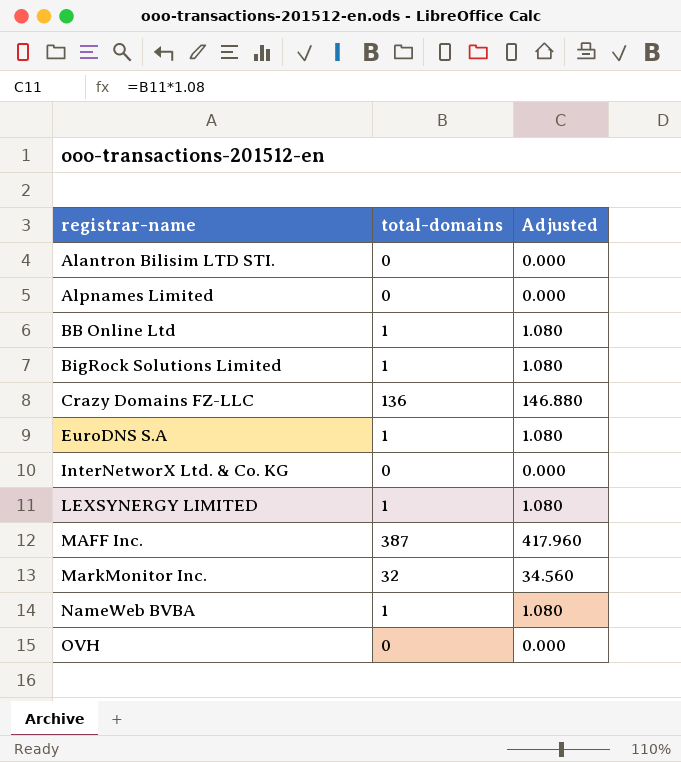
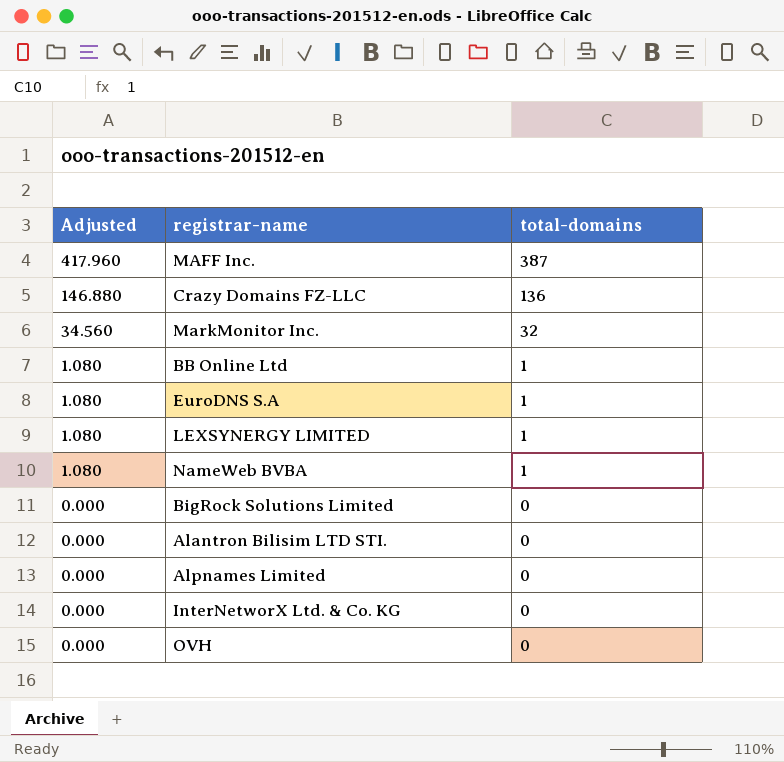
row order: registrar-name ascending -> Adjusted descending
column Adjusted | position: 3 -> 1
BigRock Solutions Limited | Adjusted: 1.080 -> 0.000
BigRock Solutions Limited | total-domains: 1 -> 0

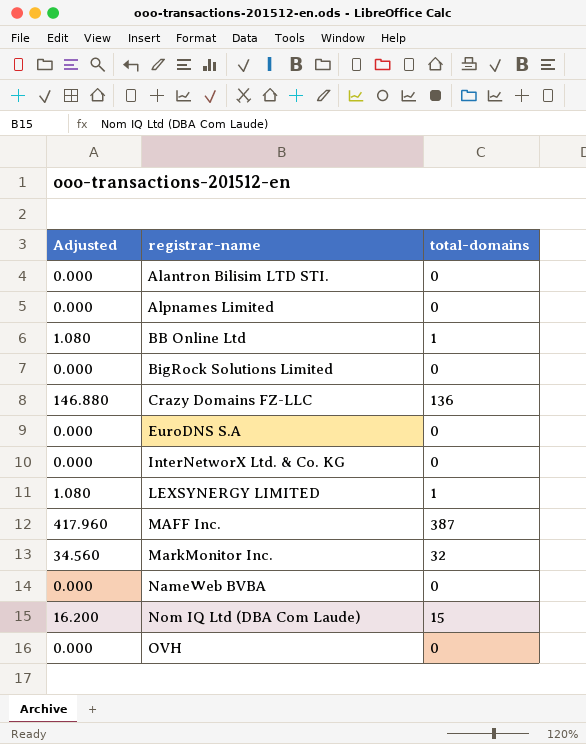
row order: Adjusted descending -> registrar-name ascending
EuroDNS S.A | Adjusted: 1.080 -> 0.000
EuroDNS S.A | total-domains: 1 -> 0
NameWeb BVBA | Adjusted: 1.080 -> 0.000
NameWeb BVBA | total-domains: 1 -> 0
row Nom IQ Ltd (DBA Com Laude): none -> 16.200 | 15

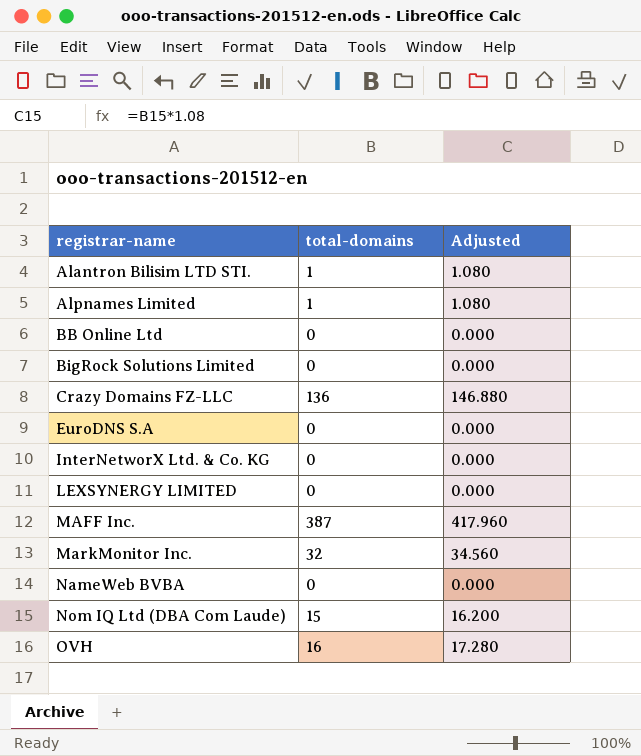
column Adjusted | position: 1 -> 3
Alantron Bilisim LTD STI. | total-domains: 0 -> 1
Alantron Bilisim LTD STI. | Adjusted: 0.000 -> 1.080
Alpnames Limited | total-domains: 0 -> 1
Alpnames Limited | Adjusted: 0.000 -> 1.080
BB Online Ltd | total-domains: 1 -> 0
BB Online Ltd | Adjusted: 1.080 -> 0.000
LEXSYNERGY LIMITED | total-domains: 1 -> 0
LEXSYNERGY LIMITED | Adjusted: 1.080 -> 0.000
OVH | total-domains: 0 -> 16
OVH | Adjusted: 0.000 -> 17.280

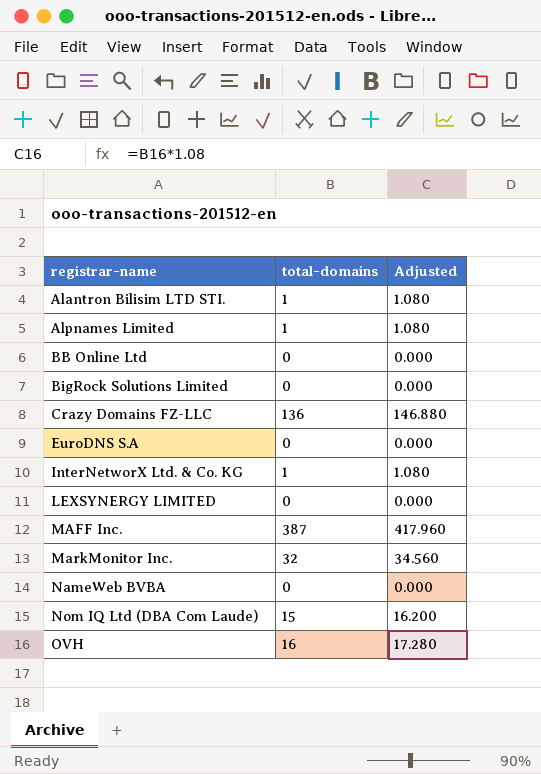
InterNetworX Ltd. & Co. KG | total-domains: 0 -> 1
InterNetworX Ltd. & Co. KG | Adjusted: 0.000 -> 1.080

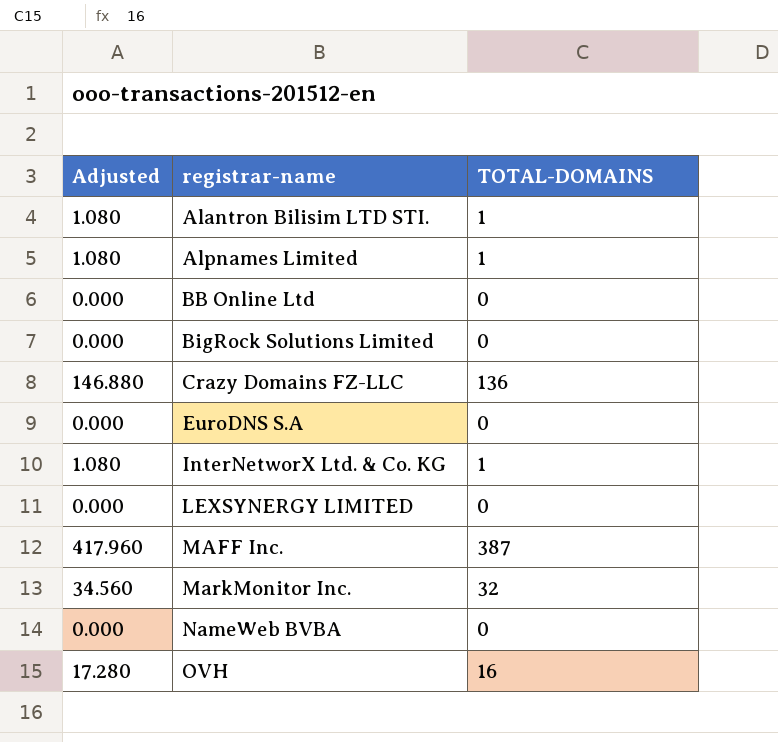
column Adjusted | position: 3 -> 1
column name: total-domains -> TOTAL-DOMAINS
row Nom IQ Ltd (DBA Com Laude): 15 | 16.200 -> none

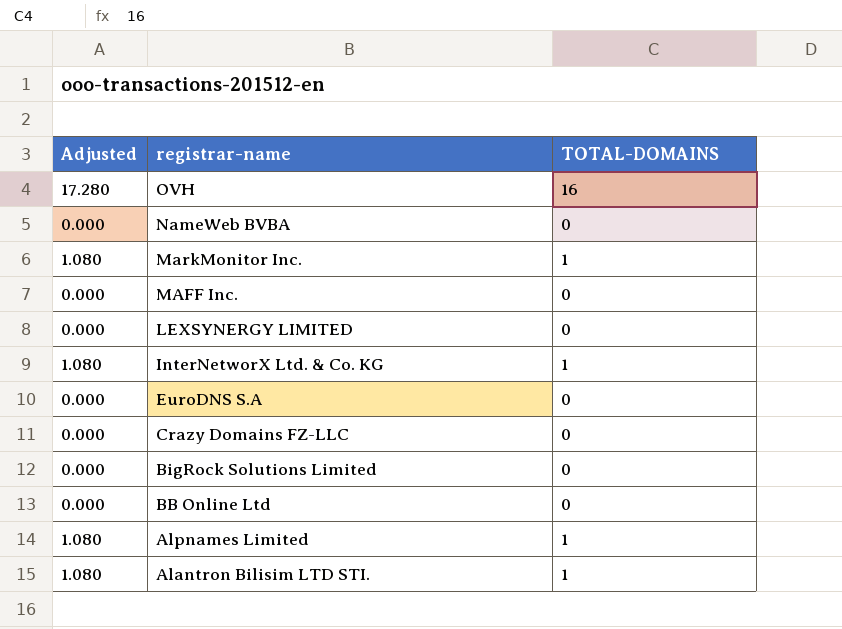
row order: registrar-name ascending -> registrar-name descending
MarkMonitor Inc. | Adjusted: 34.560 -> 1.080
MarkMonitor Inc. | TOTAL-DOMAINS: 32 -> 1
MAFF Inc. | Adjusted: 417.960 -> 0.000
MAFF Inc. | TOTAL-DOMAINS: 387 -> 0
Crazy Domains FZ-LLC | Adjusted: 146.880 -> 0.000
Crazy Domains FZ-LLC | TOTAL-DOMAINS: 136 -> 0

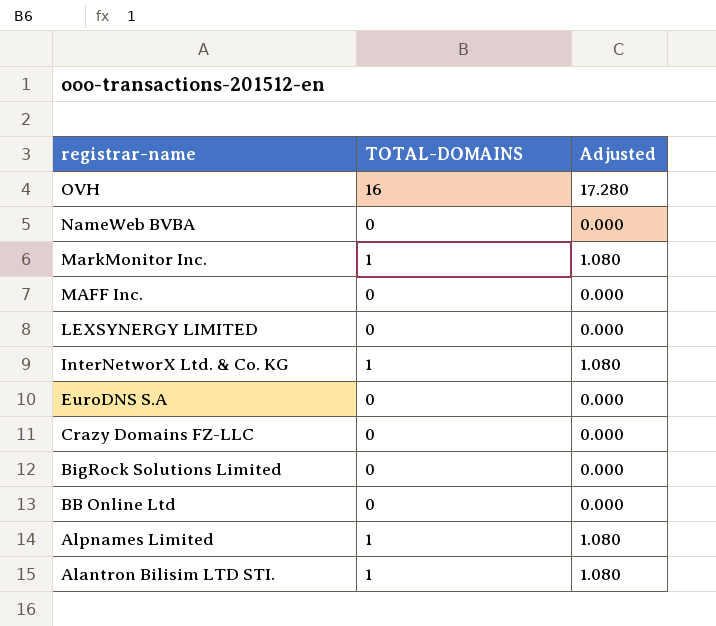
column Adjusted | position: 1 -> 3

